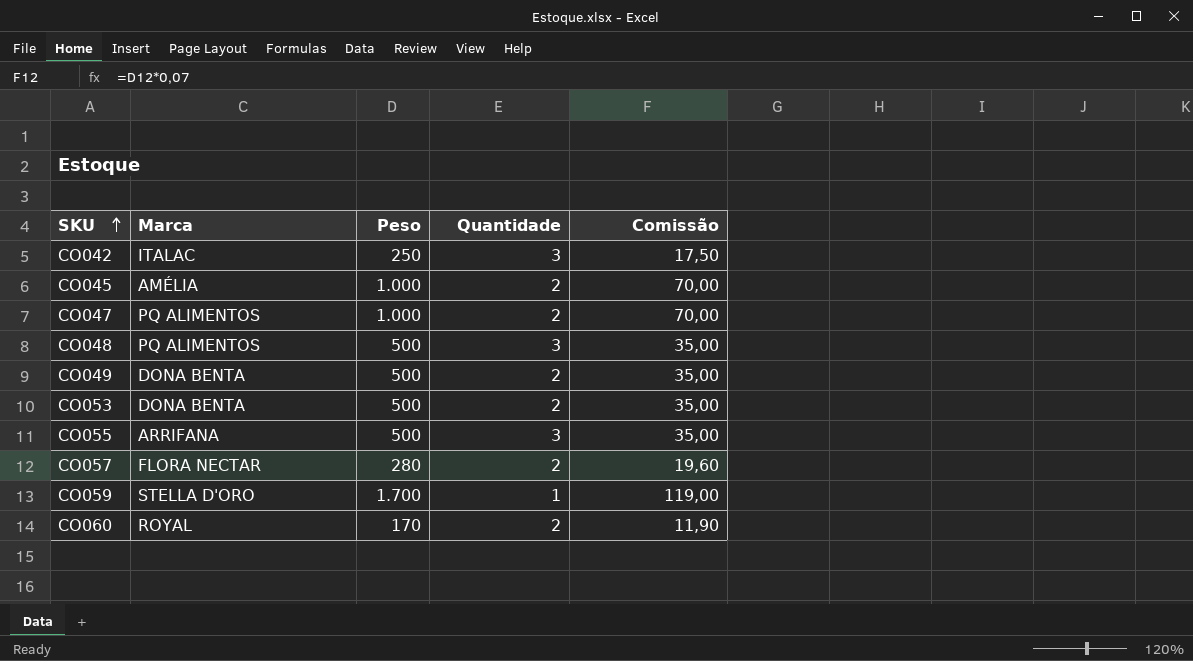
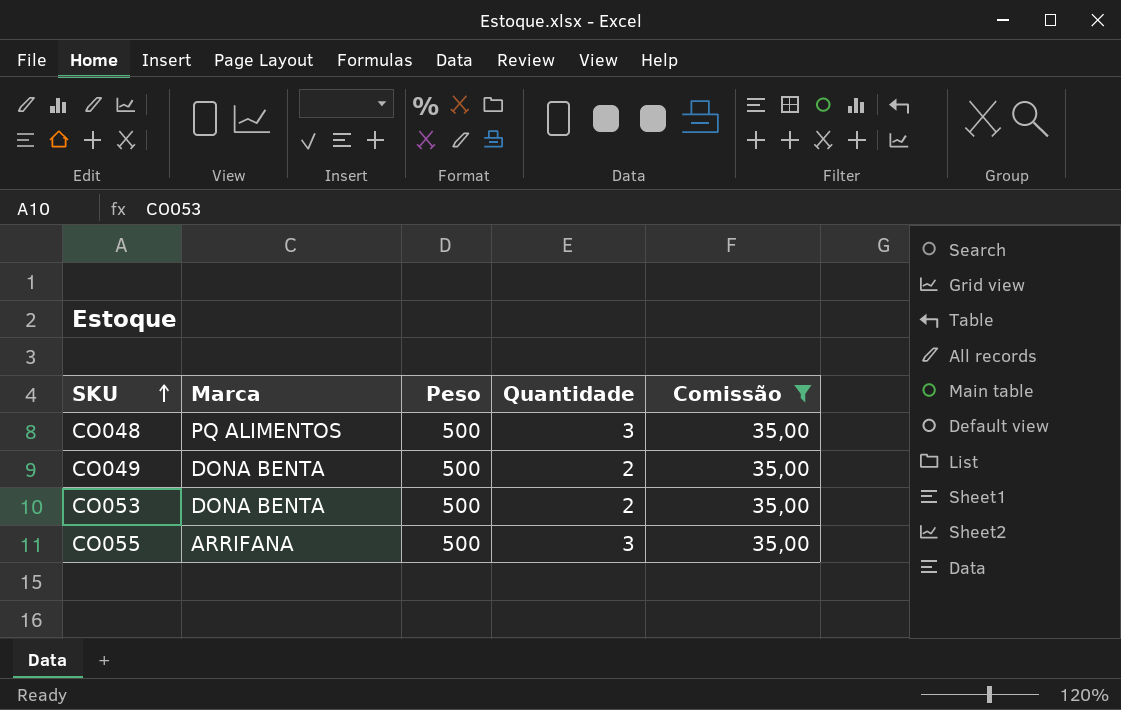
filter: none -> Comissão = 35,00

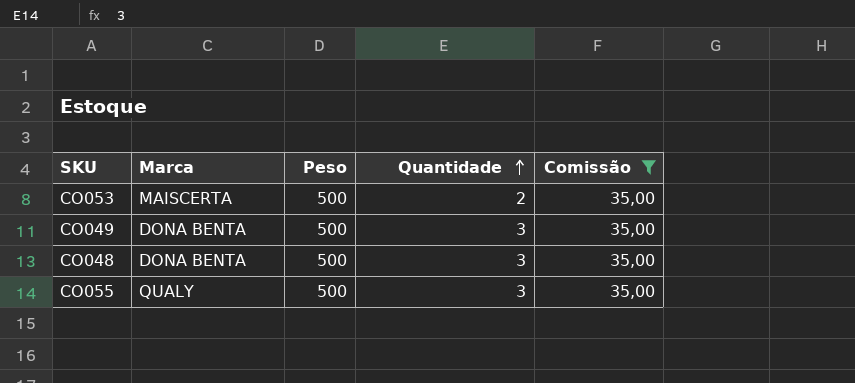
row order: SKU ascending -> Quantidade ascending
CO053 | Marca: DONA BENTA -> MAISCERTA
CO049 | Quantidade: 2 -> 3
CO048 | Marca: PQ ALIMENTOS -> DONA BENTA
CO055 | Marca: ARRIFANA -> QUALY

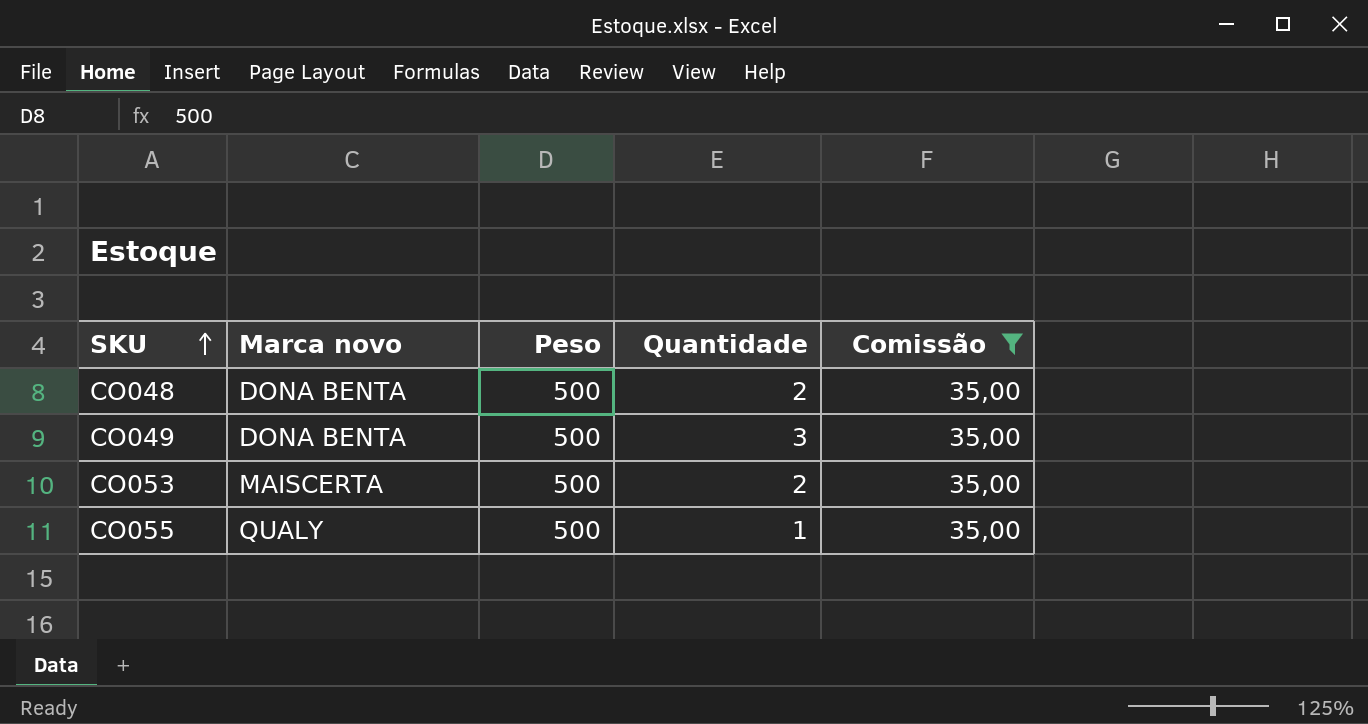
row order: Quantidade ascending -> SKU ascending
column name: Marca -> Marca novo
CO048 | Quantidade: 3 -> 2
CO055 | Quantidade: 3 -> 1

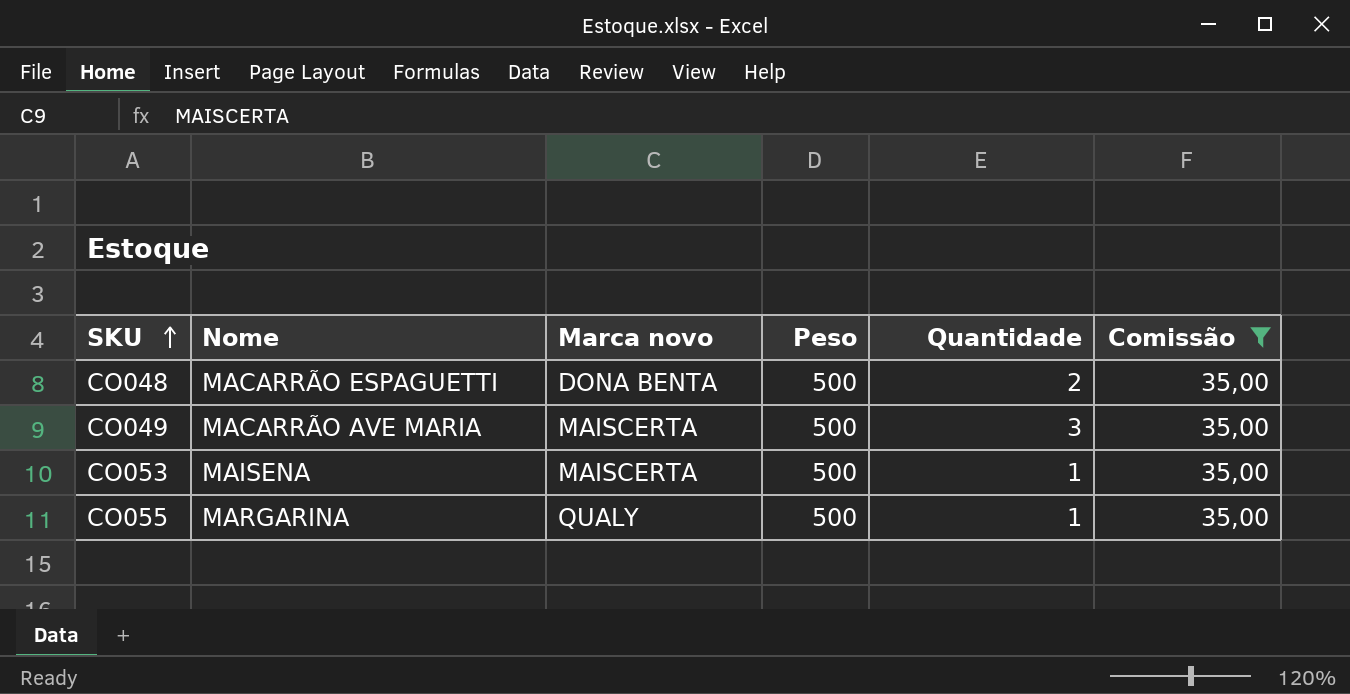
column Nome | position: none -> 2
CO049 | Marca novo: DONA BENTA -> MAISCERTA
CO053 | Quantidade: 2 -> 1

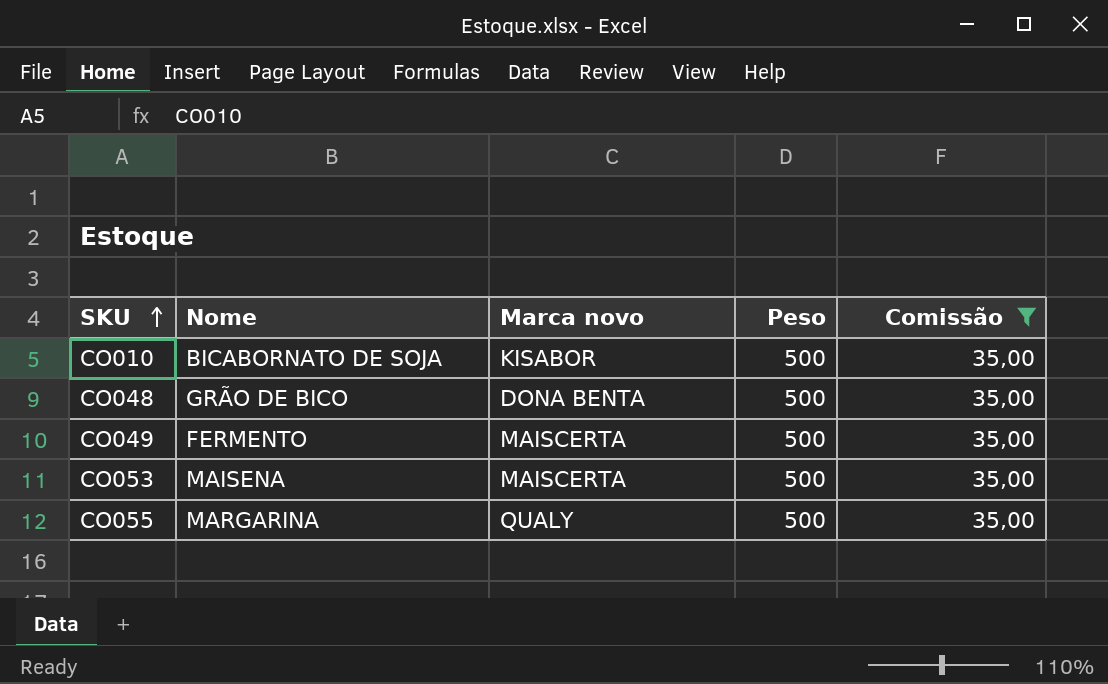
column Quantidade | position: 5 -> none
row CO010: none -> BICABORNATO DE SOJA | KISABOR | 500 | 35,00
CO048 | Nome: MACARRÃO ESPAGUETTI -> GRÃO DE BICO
CO049 | Nome: MACARRÃO AVE MARIA -> FERMENTO

